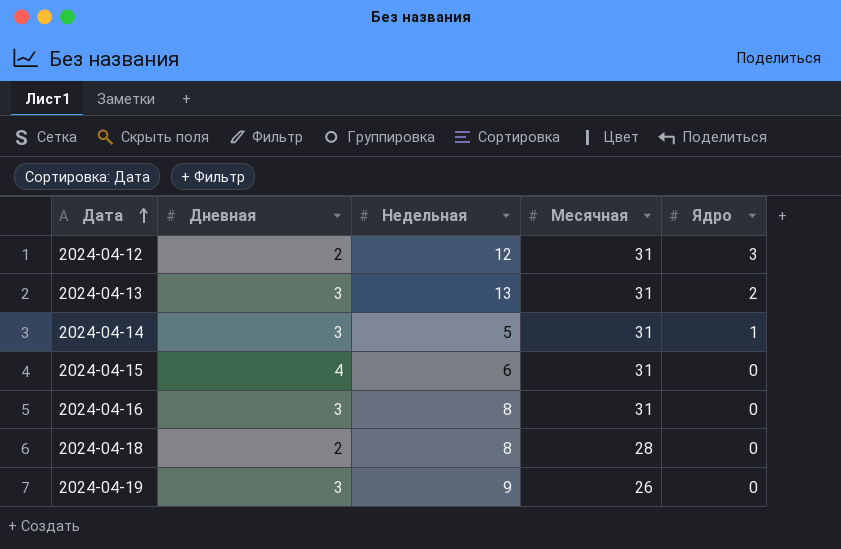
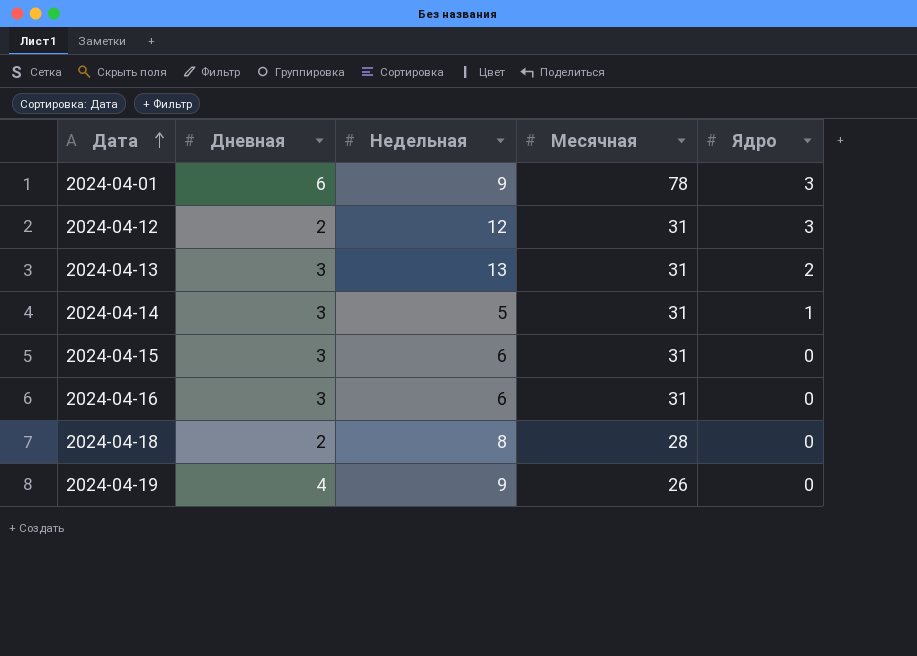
row 2024-04-01: none -> 6 | 9 | 78 | 3
2024-04-15 | Дневная: 4 -> 3
2024-04-16 | Недельная: 8 -> 6
2024-04-19 | Дневная: 3 -> 4

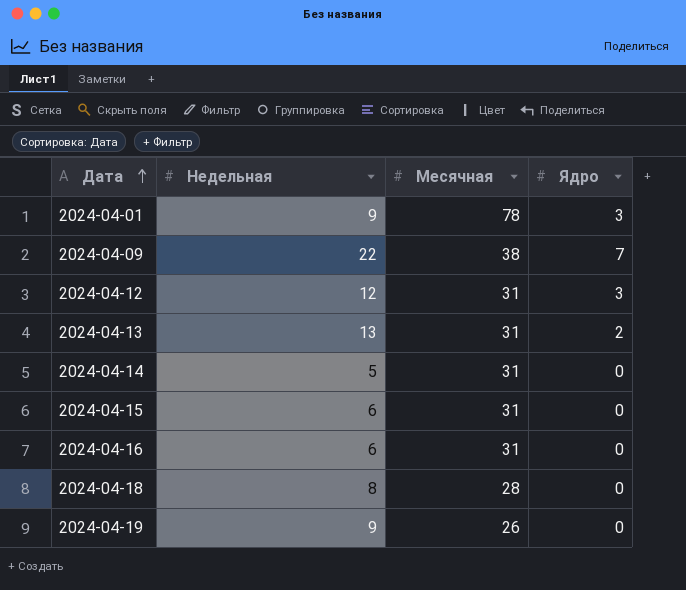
column Дневная | position: 2 -> none
row 2024-04-09: none -> 22 | 38 | 7
2024-04-14 | Ядро: 1 -> 0

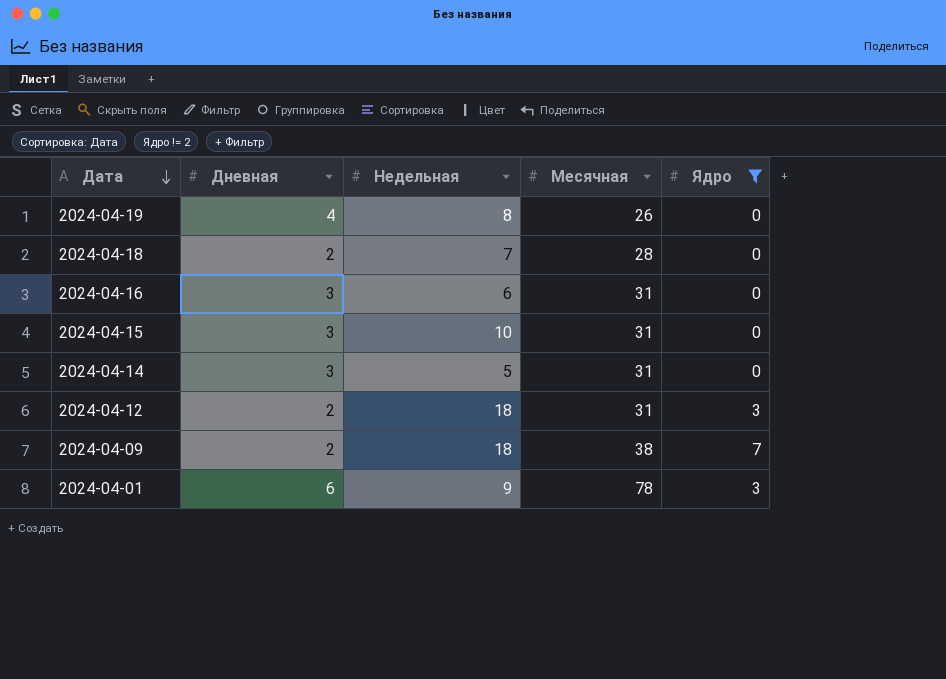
filter: none -> Ядро != 2
row order: Дата ascending -> Дата descending
column Дневная | position: none -> 2
2024-04-19 | Недельная: 9 -> 8
2024-04-18 | Недельная: 8 -> 7
2024-04-15 | Недельная: 6 -> 10
2024-04-12 | Недельная: 12 -> 18
2024-04-09 | Недельная: 22 -> 18

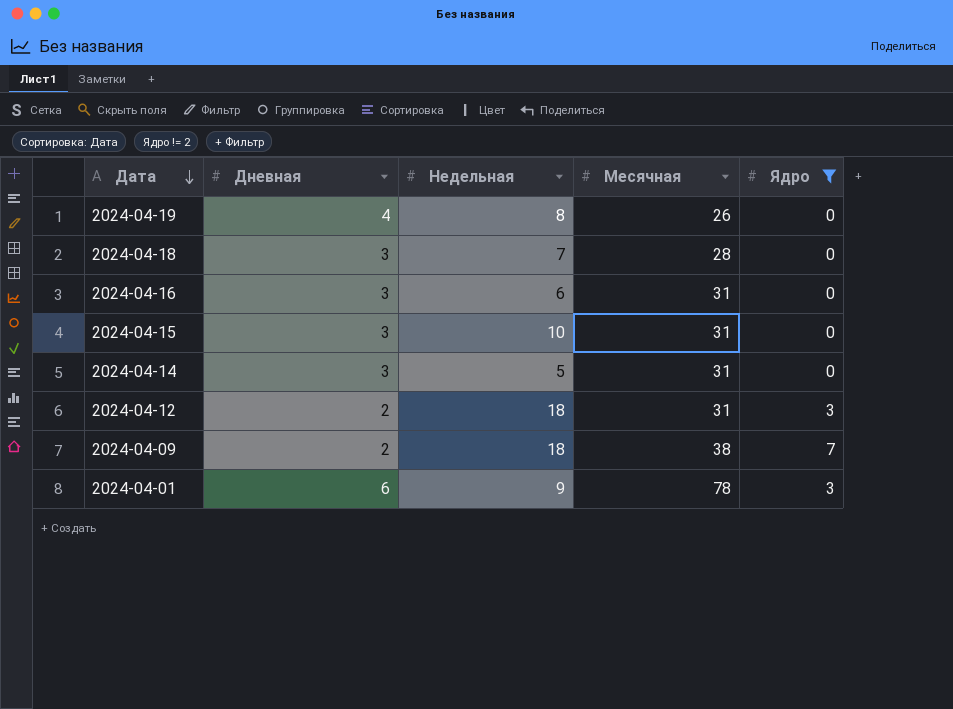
2024-04-18 | Дневная: 2 -> 3

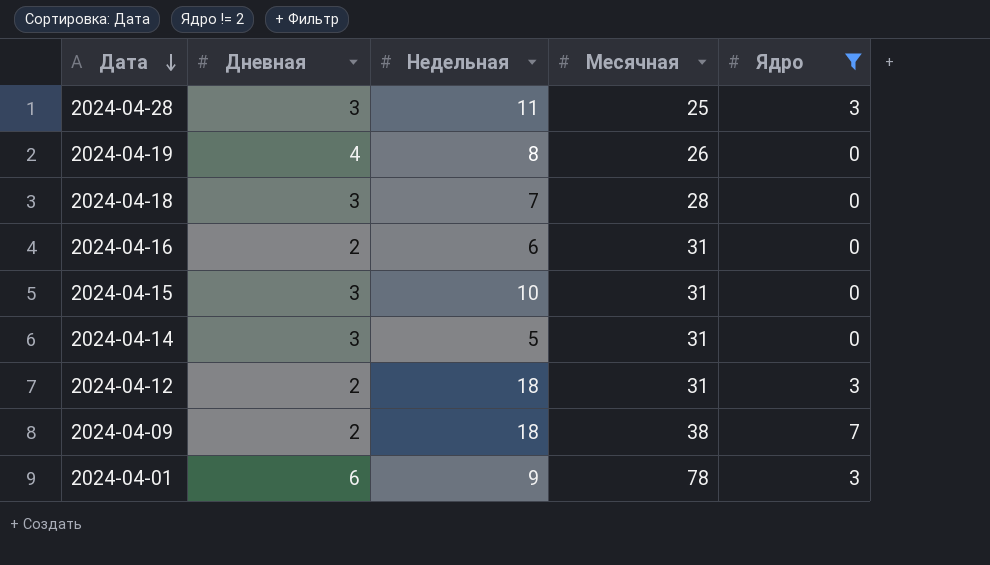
row 2024-04-28: none -> 3 | 11 | 25 | 3
2024-04-16 | Дневная: 3 -> 2

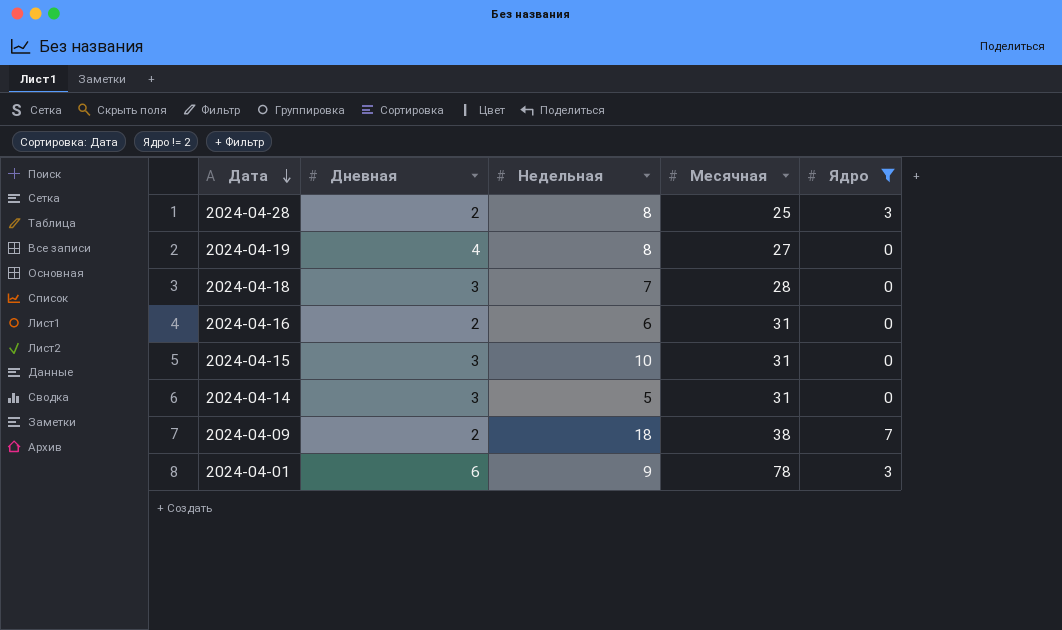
row 2024-04-12: 2 | 18 | 31 | 3 -> none
2024-04-28 | Дневная: 3 -> 2
2024-04-28 | Недельная: 11 -> 8
2024-04-19 | Месячная: 26 -> 27

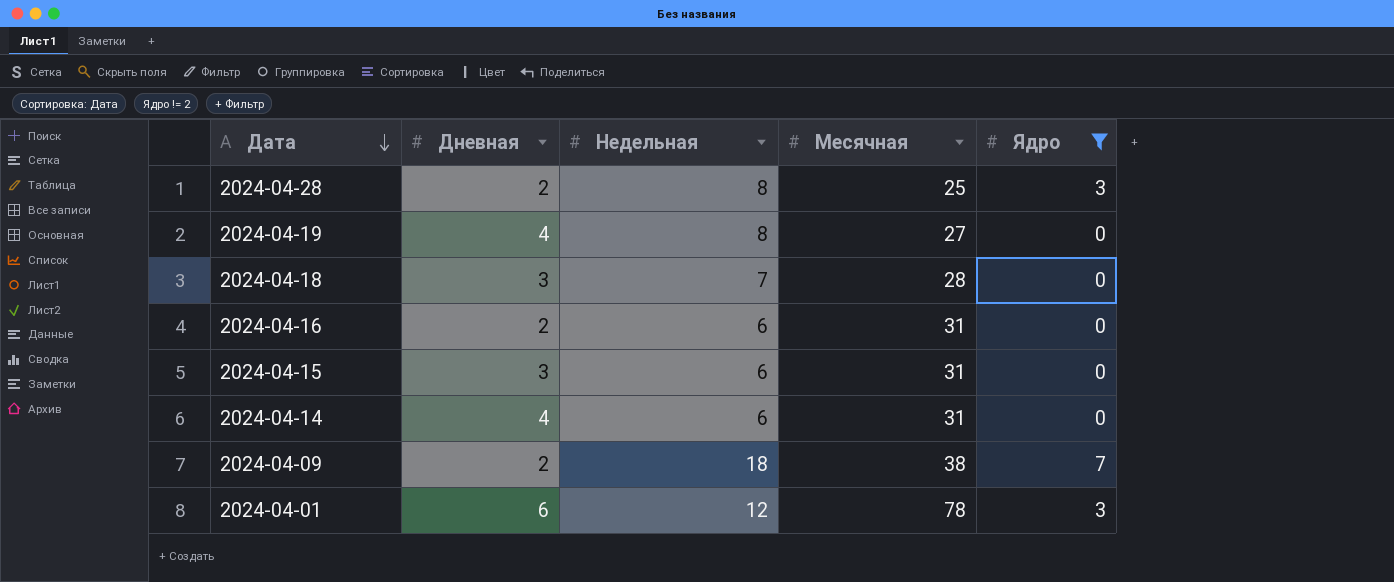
2024-04-15 | Недельная: 10 -> 6
2024-04-14 | Дневная: 3 -> 4
2024-04-14 | Недельная: 5 -> 6
2024-04-01 | Недельная: 9 -> 12

